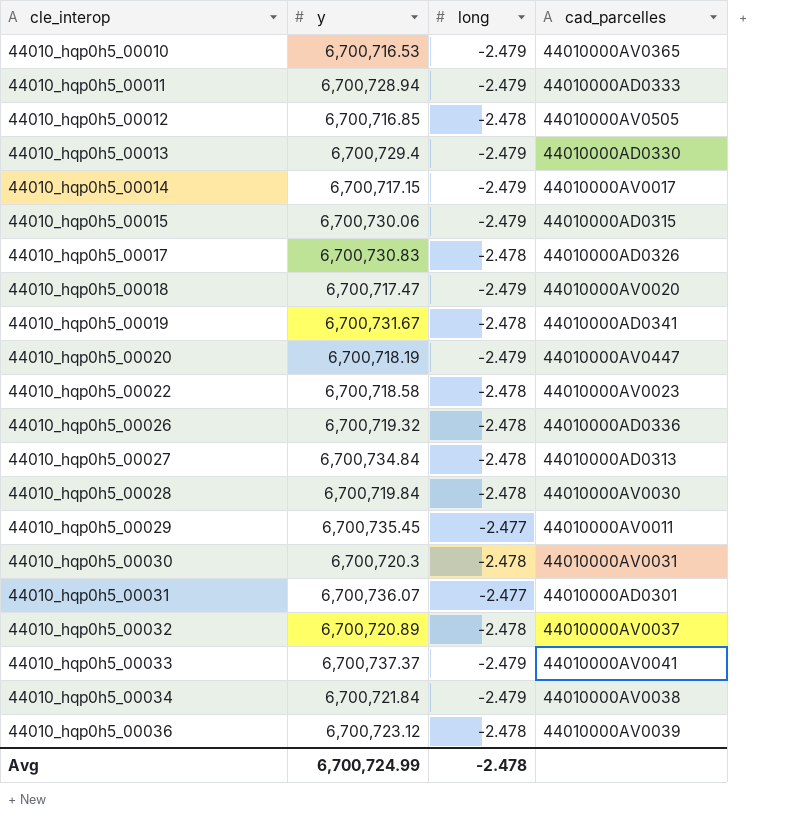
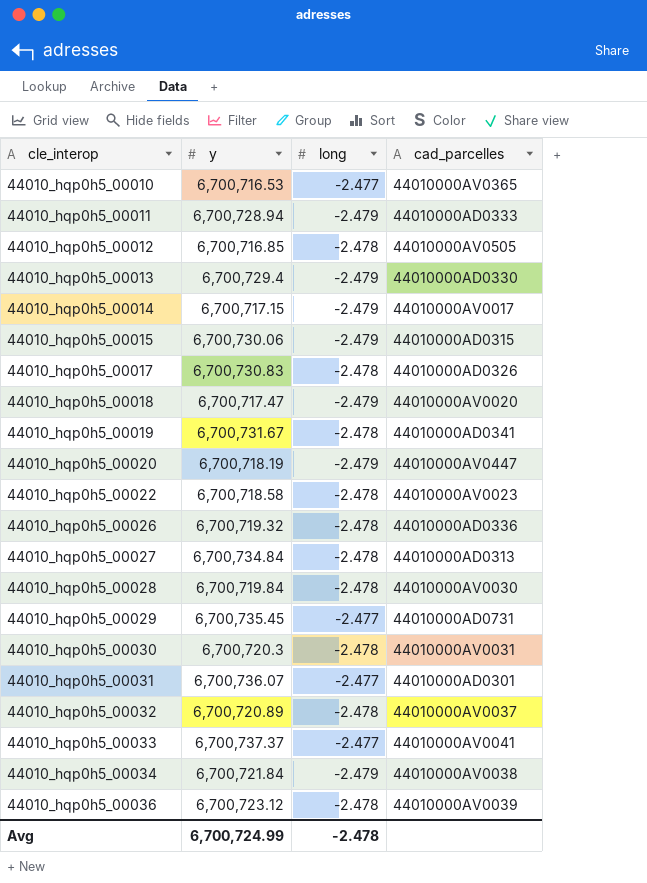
44010_hqp0h5_00010 | long: -2.479 -> -2.477
44010_hqp0h5_00029 | cad_parcelles: 44010000AV0011 -> 44010000AD0731
44010_hqp0h5_00033 | long: -2.479 -> -2.477

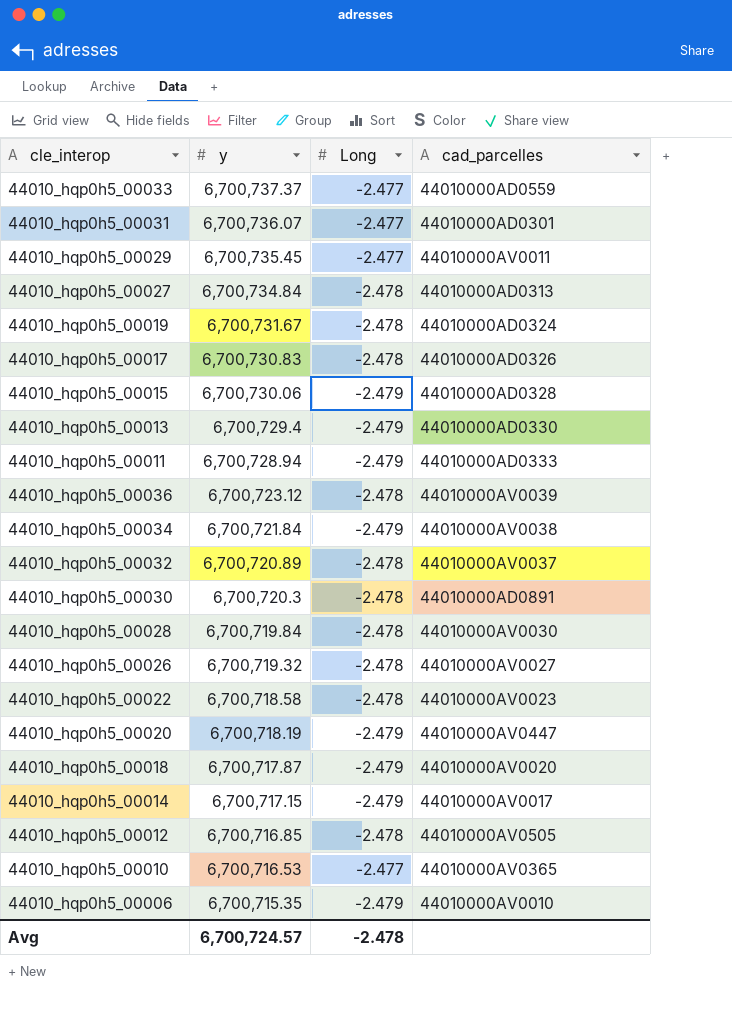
row order: cle_interop ascending -> y descending
column name: long -> Long
44010_hqp0h5_00033 | cad_parcelles: 44010000AV0041 -> 44010000AD0559
44010_hqp0h5_00029 | cad_parcelles: 44010000AD0731 -> 44010000AV0011
44010_hqp0h5_00019 | cad_parcelles: 44010000AD0341 -> 44010000AD0324
44010_hqp0h5_00015 | cad_parcelles: 44010000AD0315 -> 44010000AD0328
44010_hqp0h5_00030 | cad_parcelles: 44010000AV0031 -> 44010000AD0891
44010_hqp0h5_00026 | cad_parcelles: 44010000AD0336 -> 44010000AV0027
44010_hqp0h5_00018 | y: 6,700,717.47 -> 6,700,717.87
row 44010_hqp0h5_00006: none -> 6,700,715.35 | -2.479 | 44010000AV0010
Avg | y: 6,700,724.99 -> 6,700,724.57

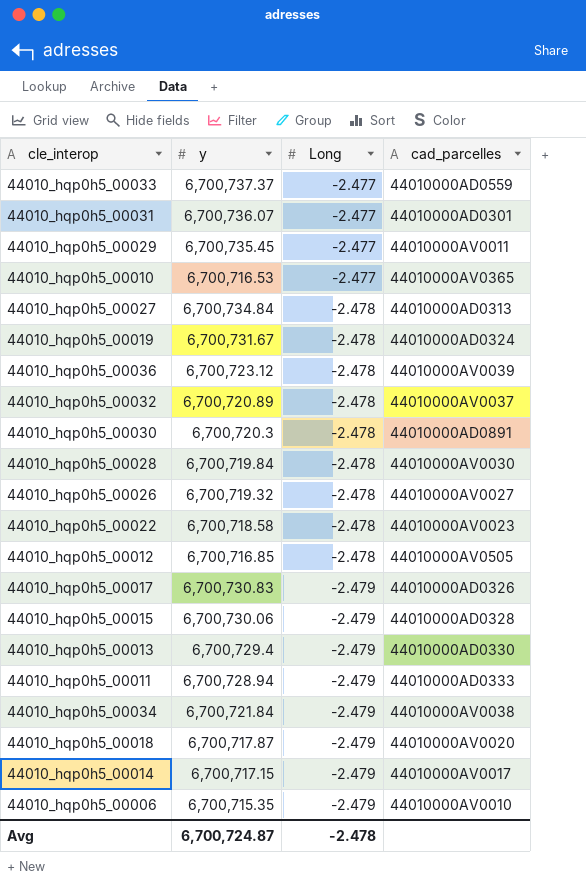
row order: y descending -> Long descending
row 44010_hqp0h5_00020: 6,700,718.19 | -2.479 | 44010000AV0447 -> none
44010_hqp0h5_00017 | Long: -2.478 -> -2.479
Avg | y: 6,700,724.57 -> 6,700,724.87

